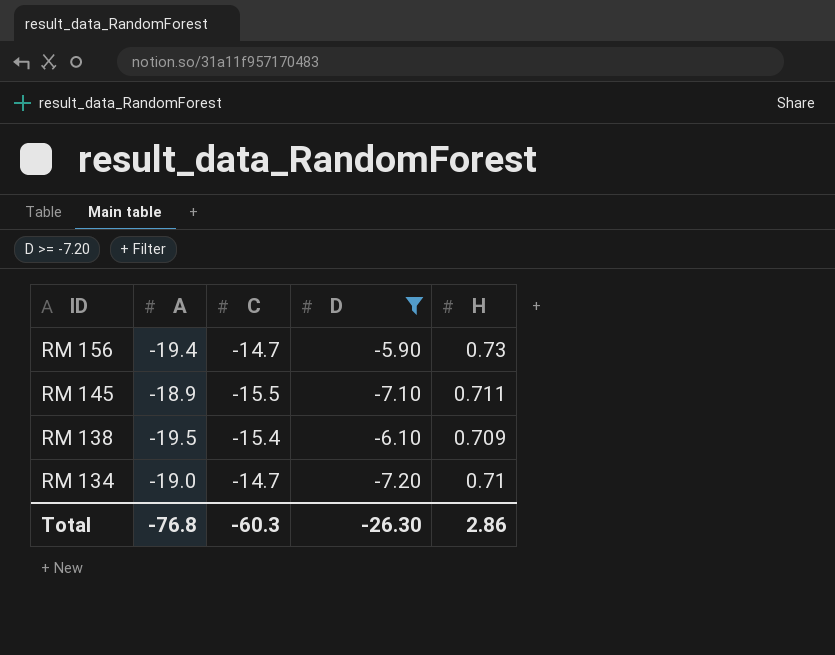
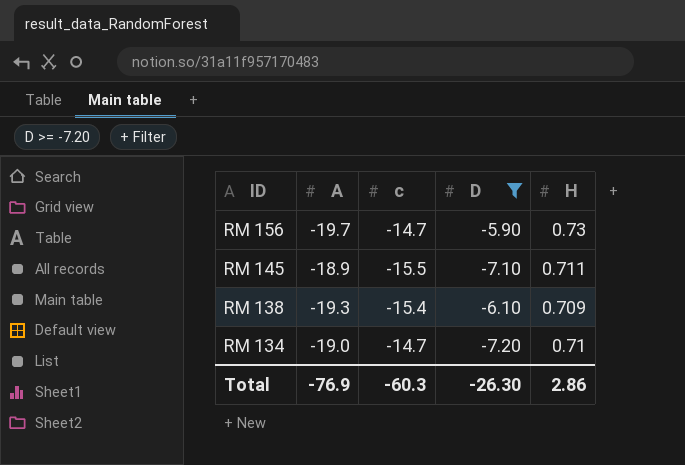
column name: C -> c
RM 156 | A: -19.4 -> -19.7
RM 138 | A: -19.5 -> -19.3
Total | A: -76.8 -> -76.9

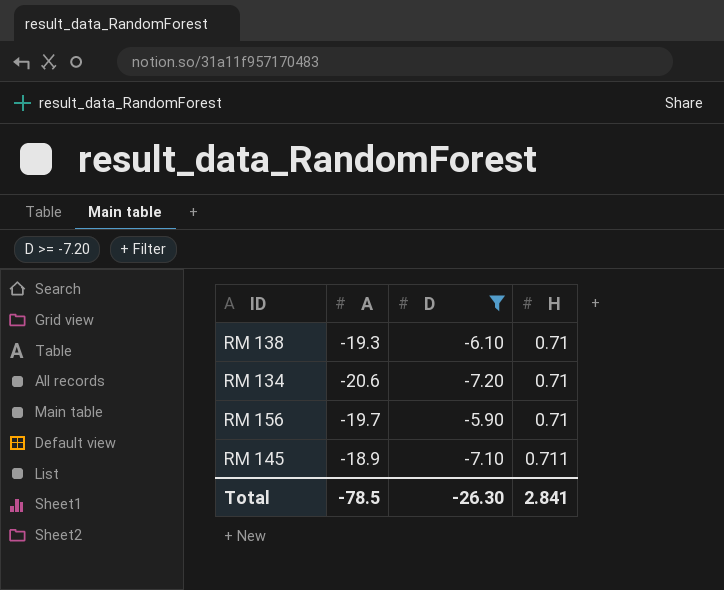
row order: ID descending -> H ascending
column c | position: 3 -> none
RM 138 | H: 0.709 -> 0.71
RM 134 | A: -19.0 -> -20.6
RM 156 | H: 0.73 -> 0.71
Total | A: -76.9 -> -78.5
Total | H: 2.86 -> 2.841

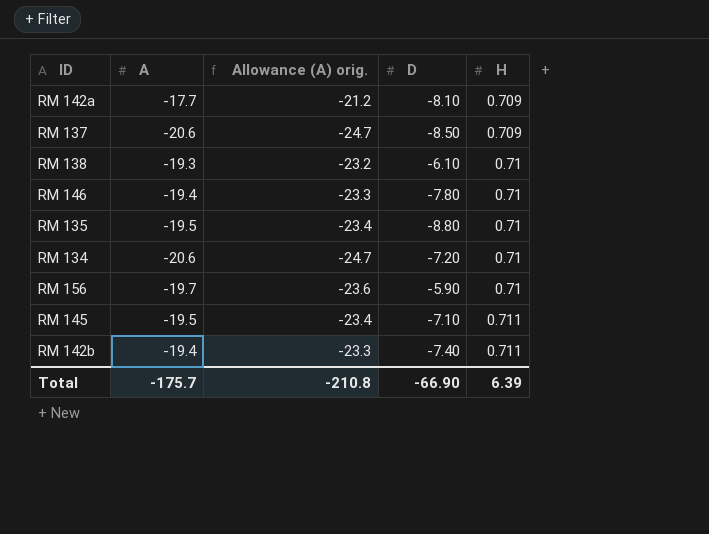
filter: D >= -7.20 -> none
column Allowance (A) orig. | formula: none -> [A] * 1.2
RM 145 | A: -18.9 -> -19.5
Total | A: -78.5 -> -175.7
Total | D: -26.30 -> -66.90
Total | H: 2.841 -> 6.39

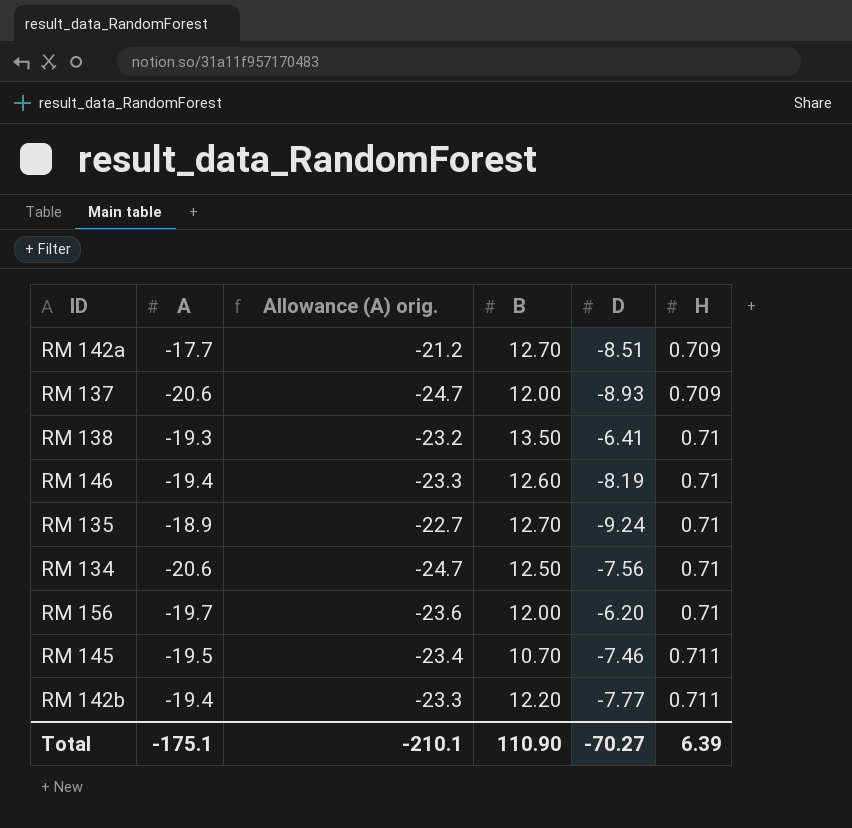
column B | position: none -> 4
RM 142a | D: -8.10 -> -8.51
RM 137 | D: -8.50 -> -8.93
RM 138 | D: -6.10 -> -6.41
RM 146 | D: -7.80 -> -8.19
RM 135 | A: -19.5 -> -18.9
RM 135 | Allowance (A) orig.: -23.4 -> -22.7
RM 135 | D: -8.80 -> -9.24
RM 134 | D: -7.20 -> -7.56
RM 156 | D: -5.90 -> -6.20
RM 145 | D: -7.10 -> -7.46
RM 142b | D: -7.40 -> -7.77
Total | A: -175.7 -> -175.1
Total | Allowance (A) orig.: -210.8 -> -210.1
Total | D: -66.90 -> -70.27

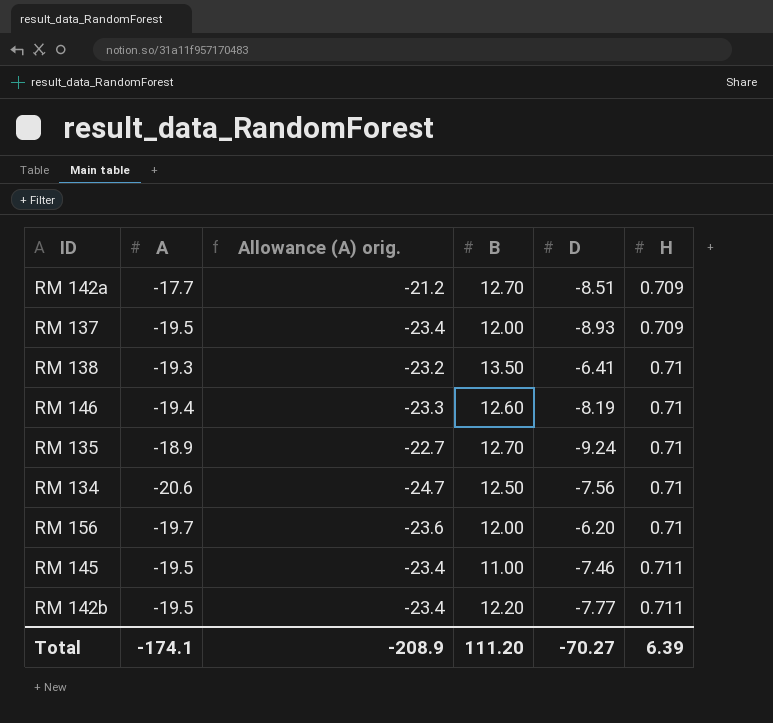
RM 137 | A: -20.6 -> -19.5
RM 137 | Allowance (A) orig.: -24.7 -> -23.4
RM 145 | B: 10.70 -> 11.00
RM 142b | A: -19.4 -> -19.5
RM 142b | Allowance (A) orig.: -23.3 -> -23.4
Total | A: -175.1 -> -174.1
Total | Allowance (A) orig.: -210.1 -> -208.9
Total | B: 110.90 -> 111.20

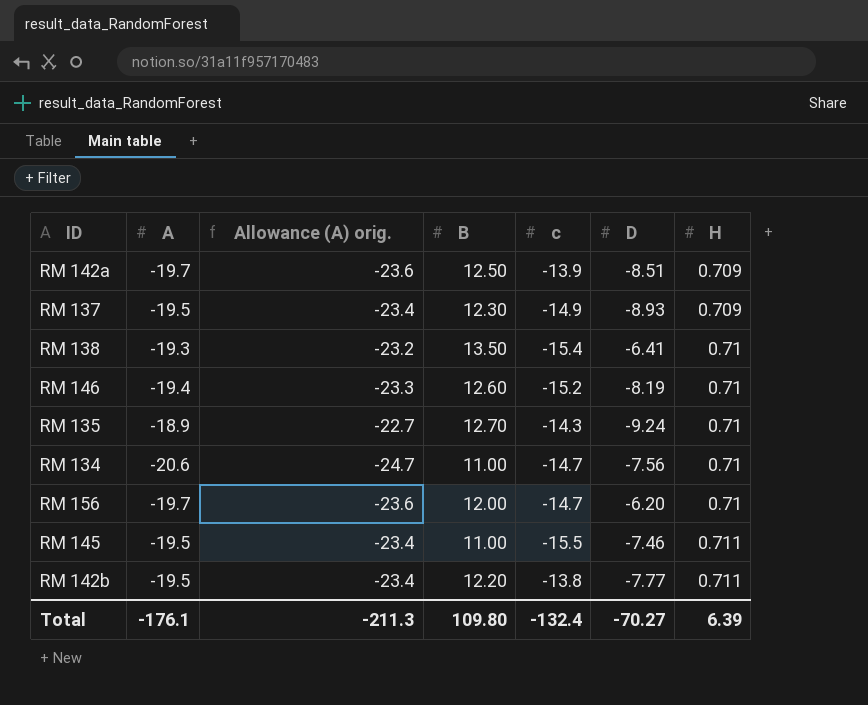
column c | position: none -> 5
RM 142a | A: -17.7 -> -19.7
RM 142a | Allowance (A) orig.: -21.2 -> -23.6
RM 142a | B: 12.70 -> 12.50
RM 137 | B: 12.00 -> 12.30
RM 134 | B: 12.50 -> 11.00
Total | A: -174.1 -> -176.1
Total | Allowance (A) orig.: -208.9 -> -211.3
Total | B: 111.20 -> 109.80

